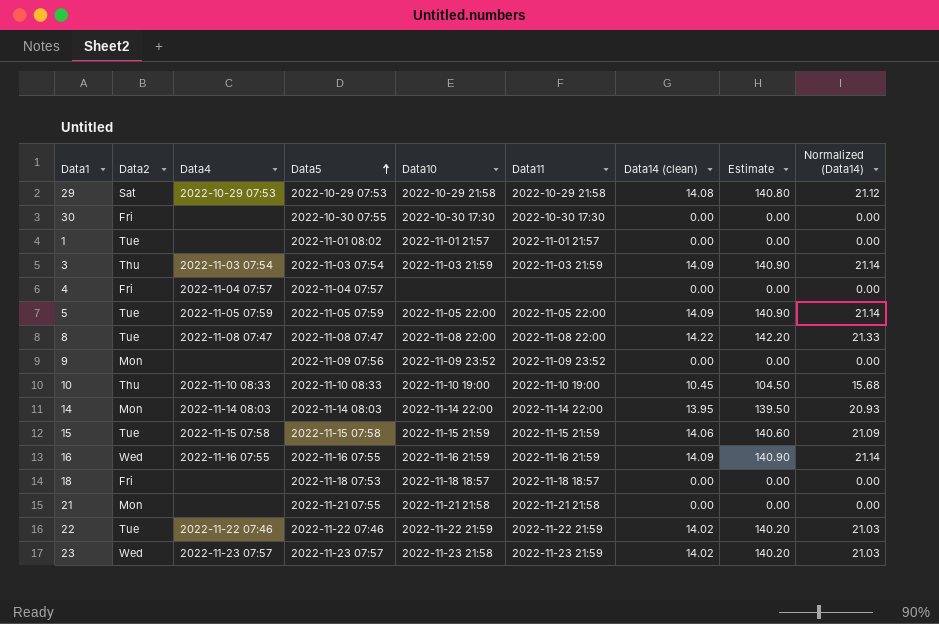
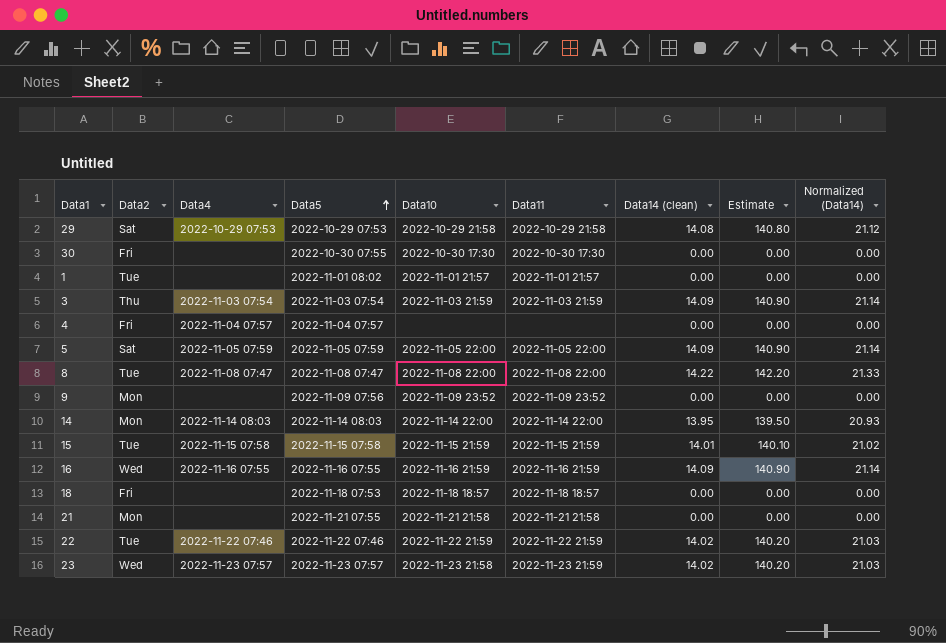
row 10: Thu | 2022-11-10 08:33 | 2022-11-10 08:33 | 2022-11-10 19:00 | 2022-11-10 19:00 | 10.45 | 104.50 | 15.68 -> none
5 | Data2: Tue -> Sat
15 | Data14 (clean): 14.06 -> 14.01
15 | Estimate: 140.60 -> 140.10
15 | Normalized (Data14): 21.09 -> 21.02

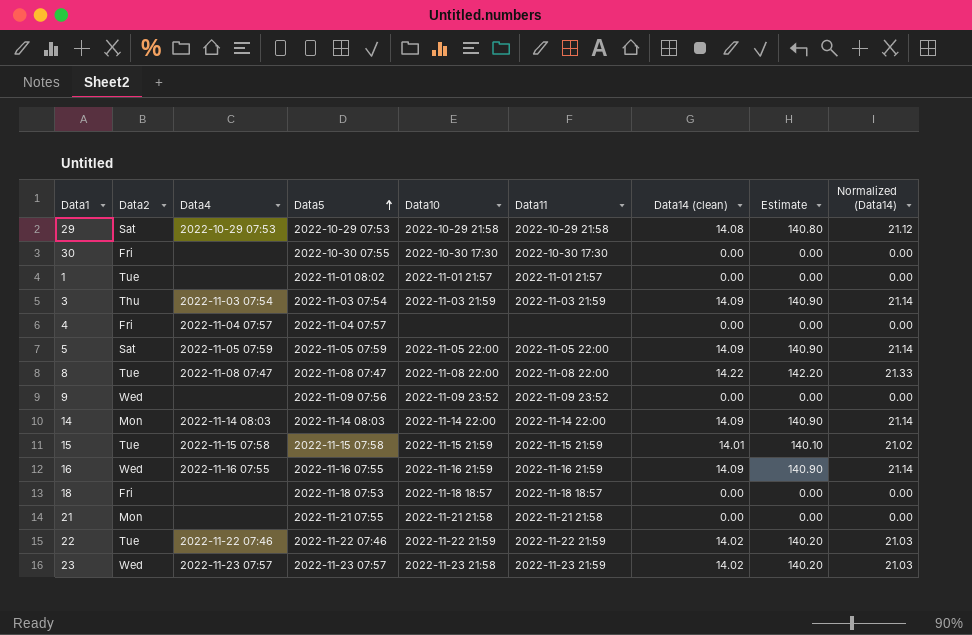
9 | Data2: Mon -> Wed
14 | Data14 (clean): 13.95 -> 14.09
14 | Estimate: 139.50 -> 140.90
14 | Normalized (Data14): 20.93 -> 21.14

